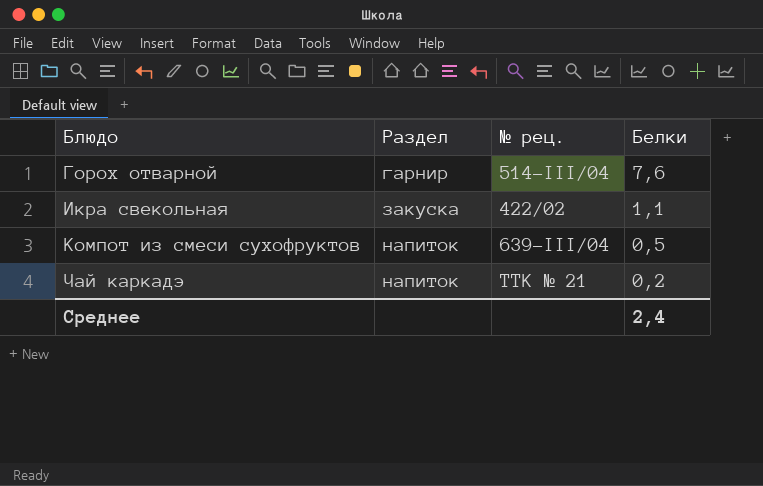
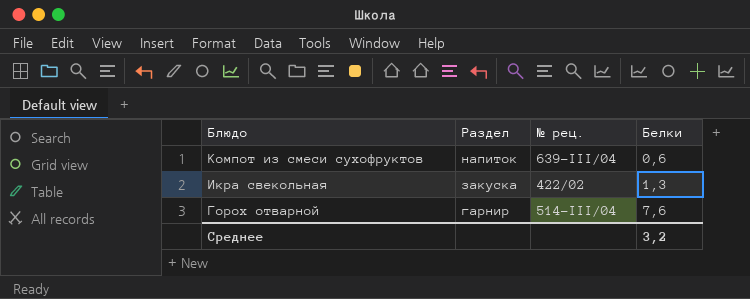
row order: Блюдо ascending -> Блюдо descending
row Чай каркадэ: напиток | ТТК № 21 | 0,2 -> none
Компот из смеси сухофруктов | Белки: 0,5 -> 0,6
Икра свекольная | Белки: 1,1 -> 1,3
Среднее | Белки: 2,4 -> 3,2

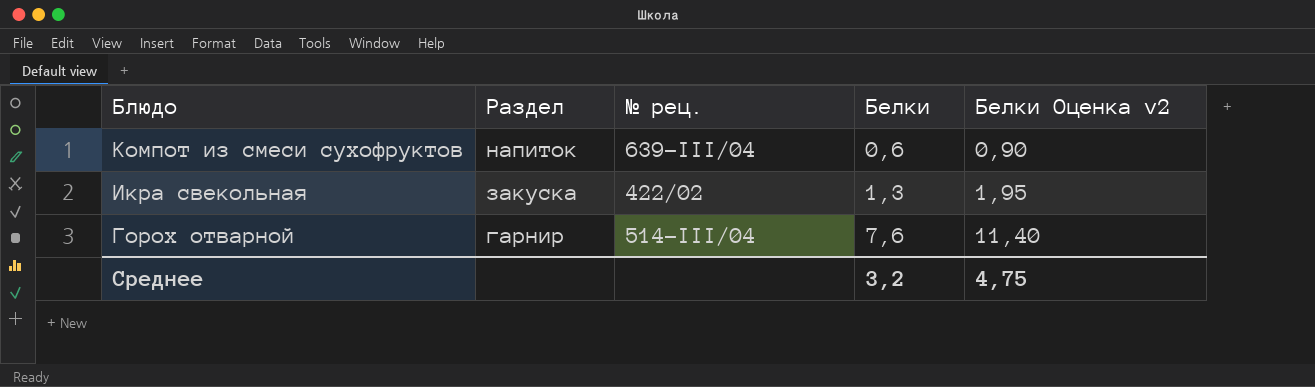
column Белки Оценка v2 | formula: none -> [Белки] * 1,5

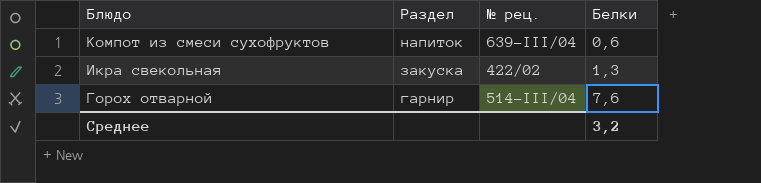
column Белки Оценка v2 | formula: [Белки] * 1,5 -> none

